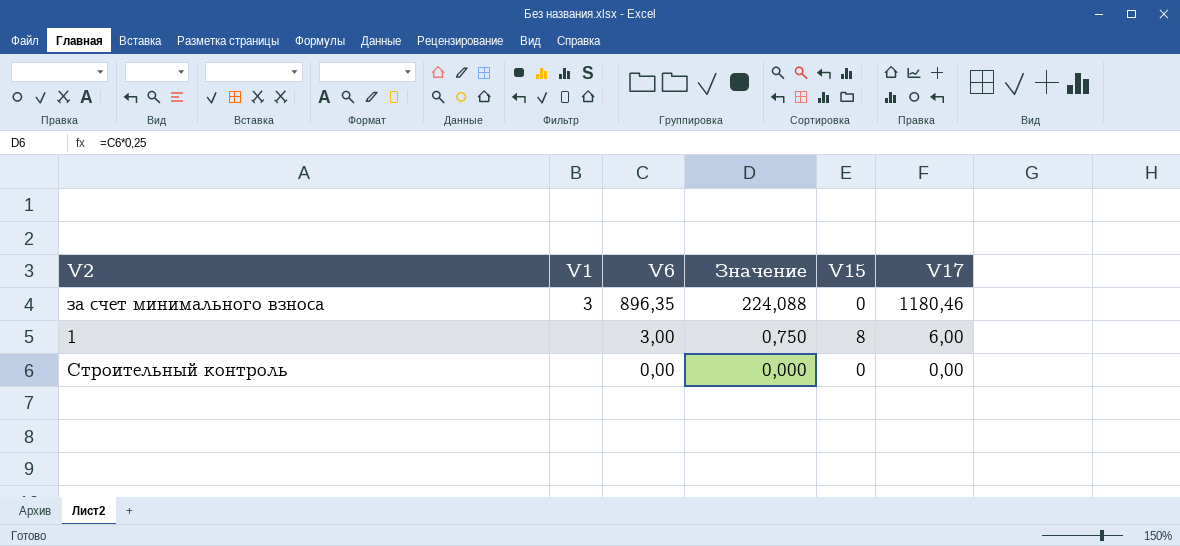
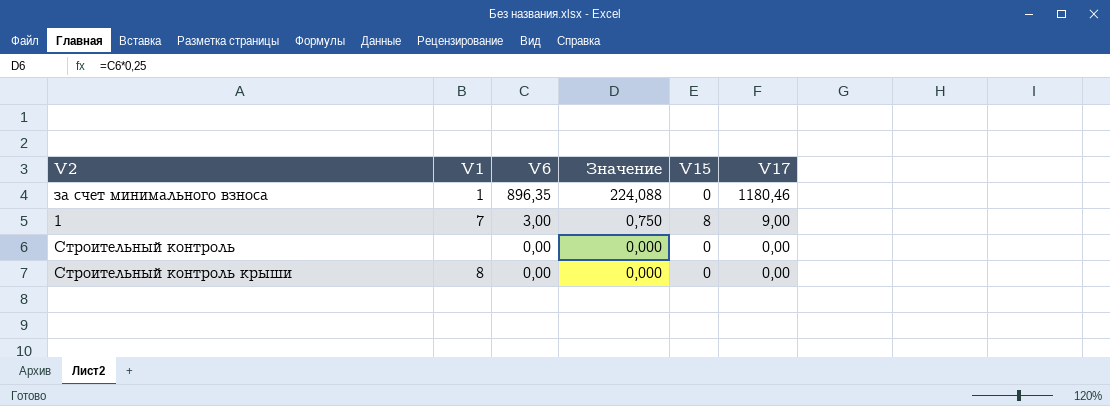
за счет минимального взноса | V1: 3 -> 1
1 | V1: none -> 7
1 | V17: 6,00 -> 9,00
row Строительный контроль крыши: none -> 8 | 0,00 | 0,000 | 0 | 0,00

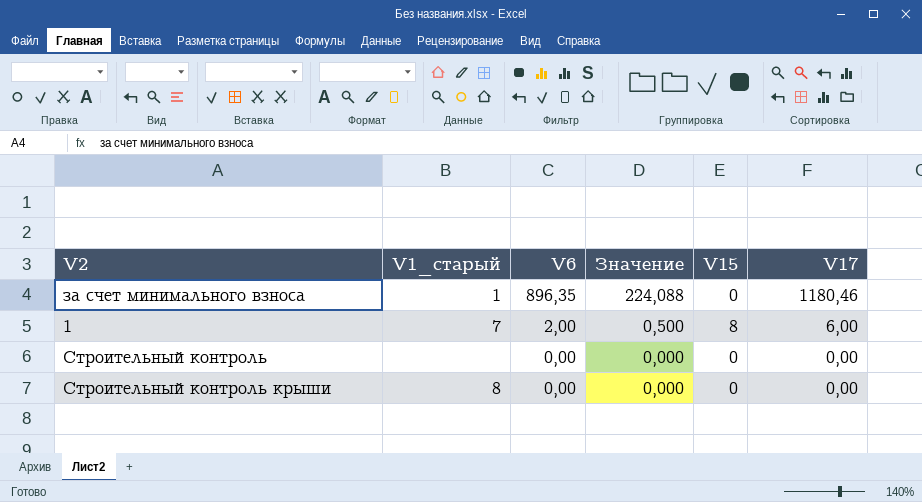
column name: V1 -> V1_старый
1 | V6: 3,00 -> 2,00
1 | Значение: 0,750 -> 0,500
1 | V17: 9,00 -> 6,00

